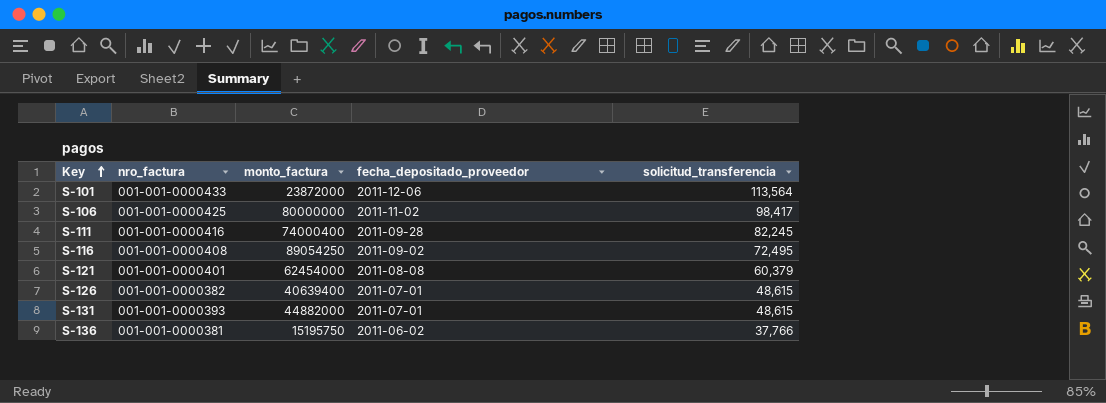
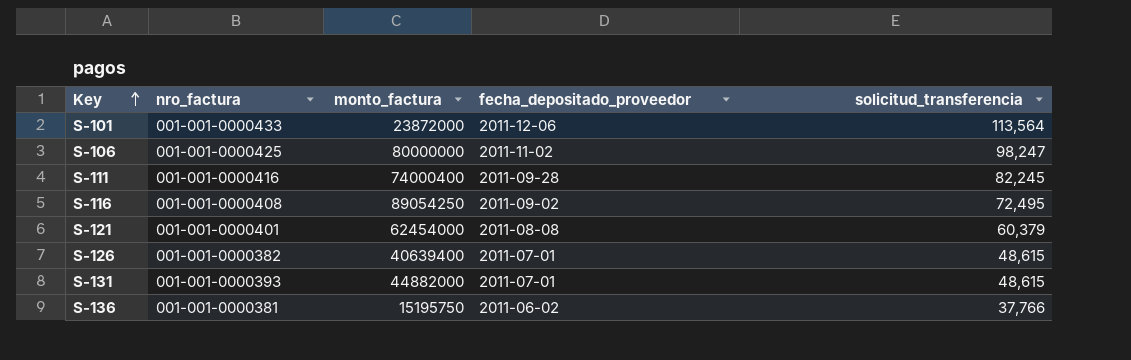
S-106 | solicitud_transferencia: 98,417 -> 98,247

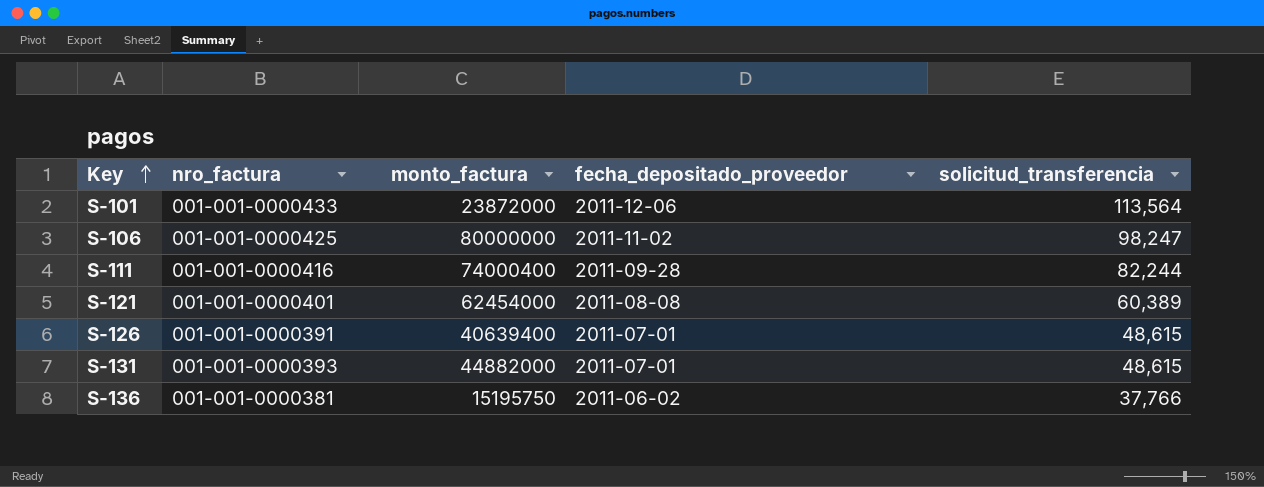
row S-116: 001-001-0000408 | 89054250 | 2011-09-02 | 72,495 -> none
S-111 | solicitud_transferencia: 82,245 -> 82,244
S-121 | solicitud_transferencia: 60,379 -> 60,389
S-126 | nro_factura: 001-001-0000382 -> 001-001-0000391

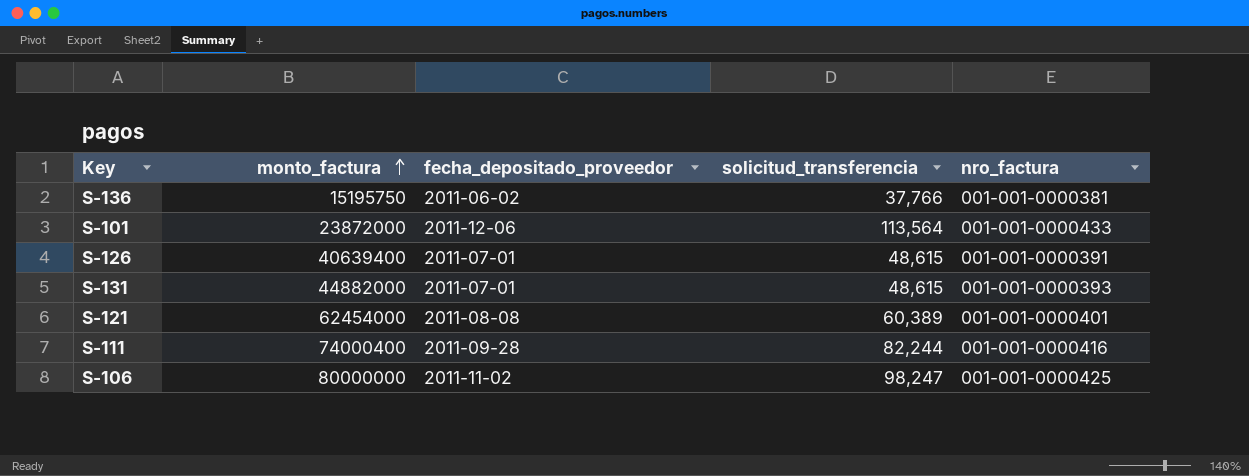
row order: Key ascending -> monto_factura ascending
column nro_factura | position: 2 -> 5

